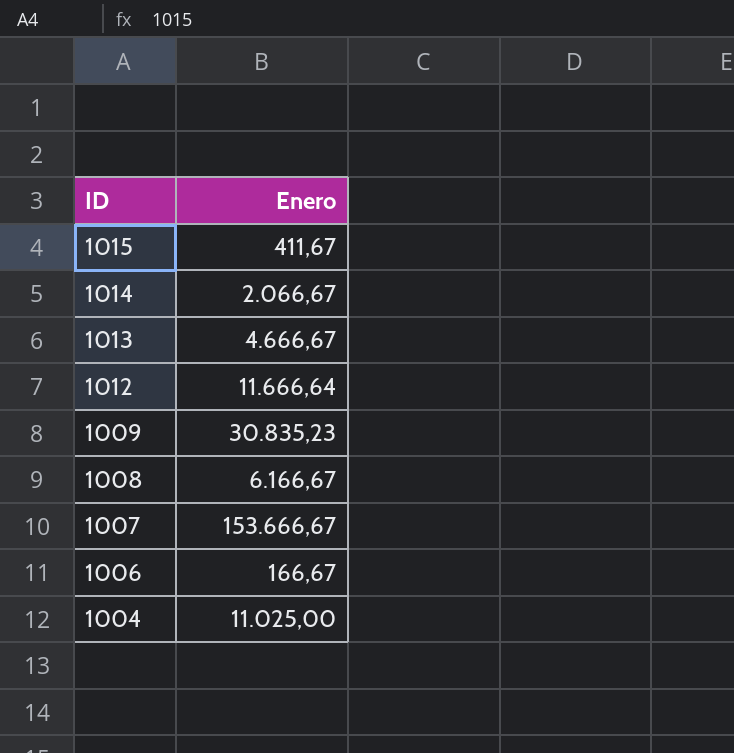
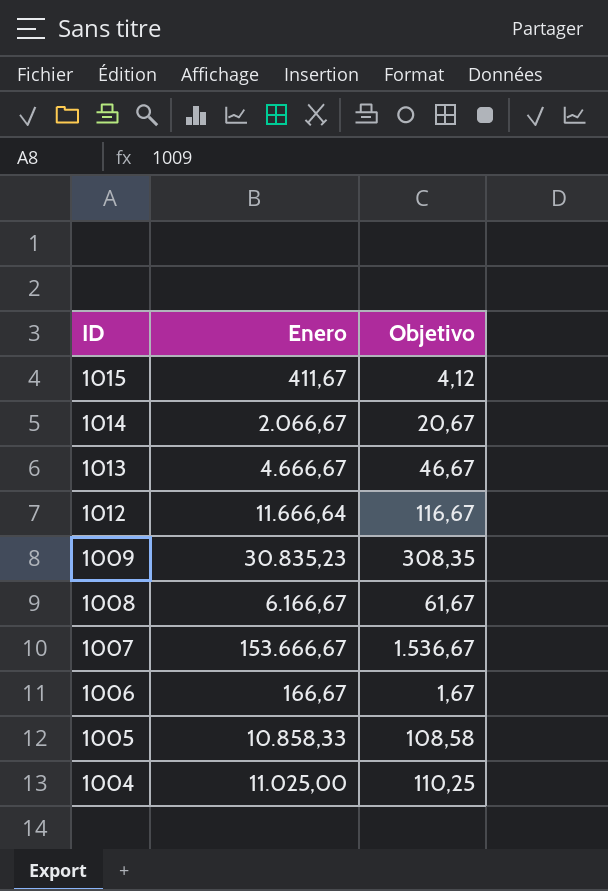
column Objetivo | formula: none -> [Enero] * 0,01
row 1005: none -> 10.858,33 | 108,58

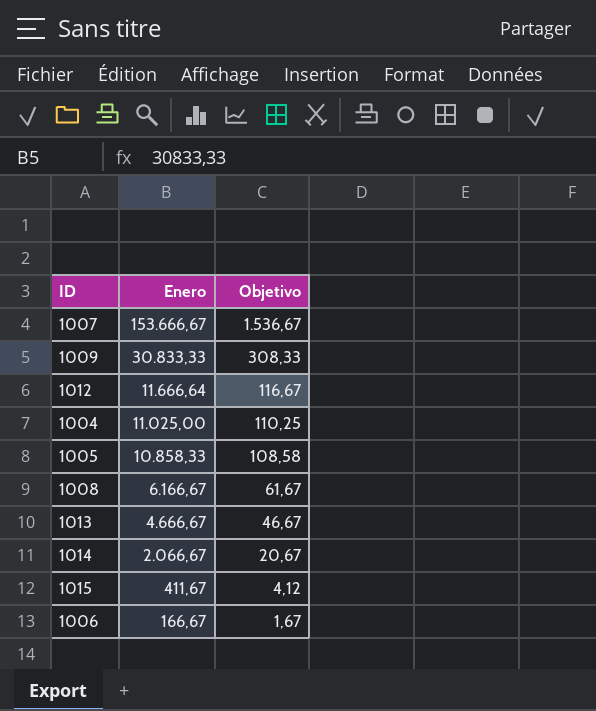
row order: ID descending -> Enero descending
1009 | Enero: 30.835,23 -> 30.833,33
1009 | Objetivo: 308,35 -> 308,33

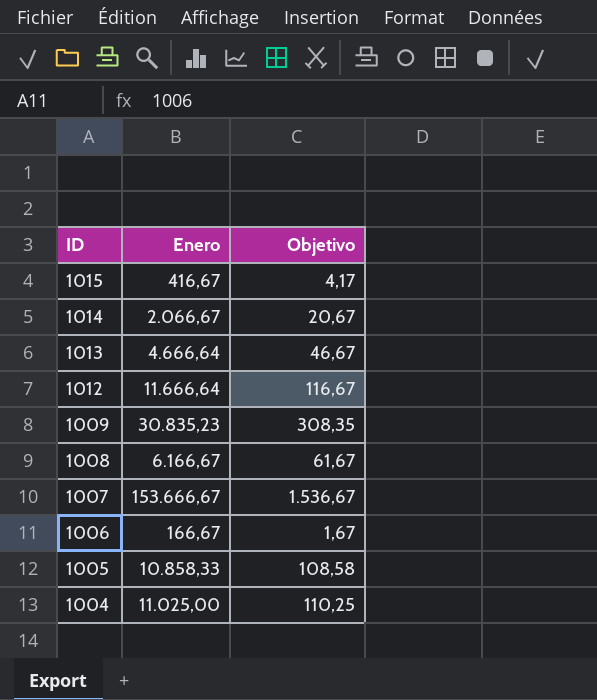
row order: Enero descending -> ID descending
1015 | Enero: 411,67 -> 416,67
1015 | Objetivo: 4,12 -> 4,17
1013 | Enero: 4.666,67 -> 4.666,64
1009 | Enero: 30.833,33 -> 30.835,23
1009 | Objetivo: 308,33 -> 308,35

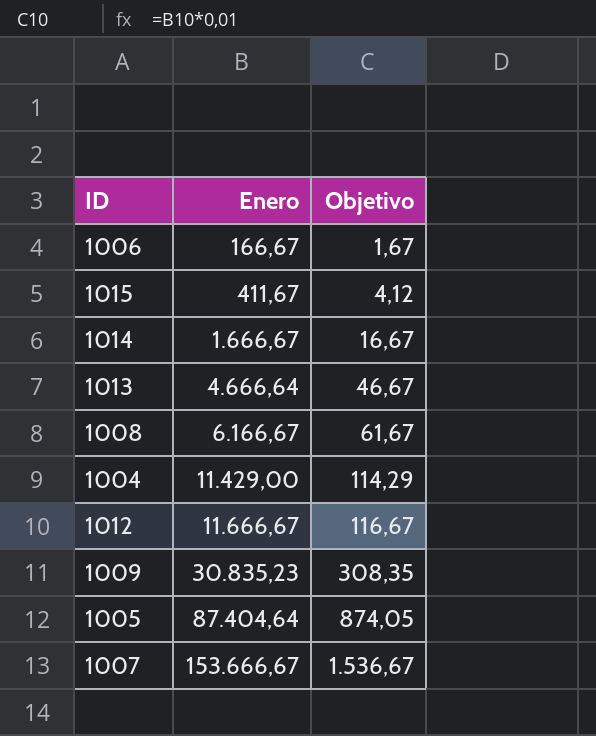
row order: ID descending -> Enero ascending
1015 | Enero: 416,67 -> 411,67
1015 | Objetivo: 4,17 -> 4,12
1014 | Enero: 2.066,67 -> 1.666,67
1014 | Objetivo: 20,67 -> 16,67
1004 | Enero: 11.025,00 -> 11.429,00
1004 | Objetivo: 110,25 -> 114,29
1012 | Enero: 11.666,64 -> 11.666,67
1005 | Enero: 10.858,33 -> 87.404,64
1005 | Objetivo: 108,58 -> 874,05

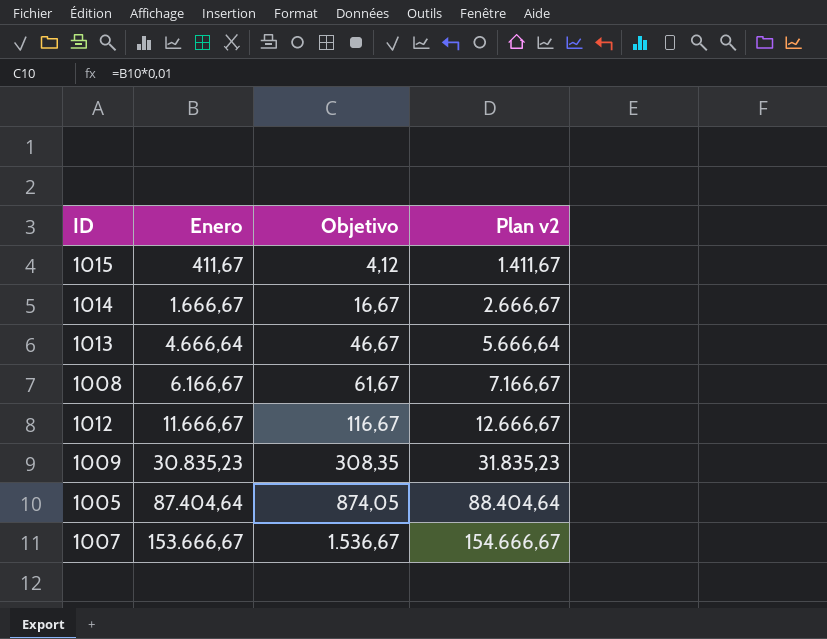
column Plan v2 | formula: none -> [Enero] + 1000
row 1006: 166,67 | 1,67 -> none
row 1004: 11.429,00 | 114,29 -> none

